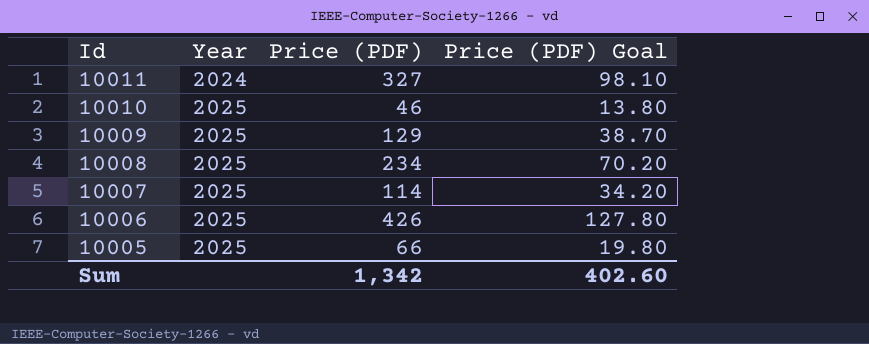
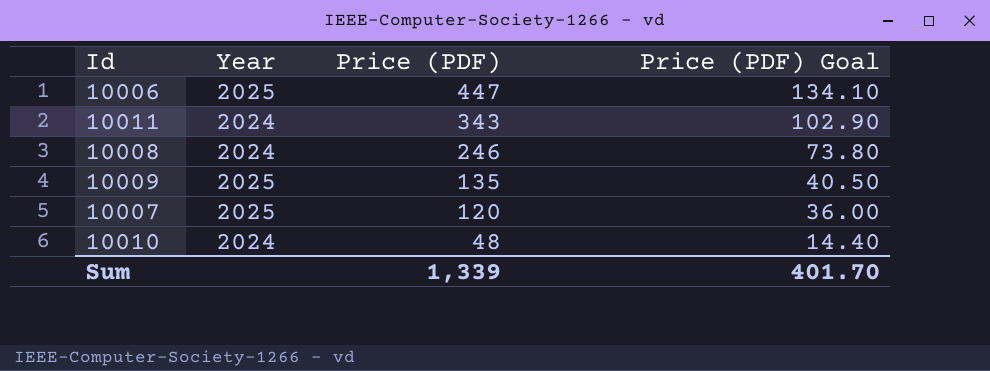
row order: Id descending -> Price (PDF) descending
row 10005: 2025 | 66 | 19.80 -> none
10006 | Price (PDF): 426 -> 447
10006 | Price (PDF) Goal: 127.80 -> 134.10
10011 | Price (PDF): 327 -> 343
10011 | Price (PDF) Goal: 98.10 -> 102.90
10008 | Year: 2025 -> 2024
10008 | Price (PDF): 234 -> 246
10008 | Price (PDF) Goal: 70.20 -> 73.80
10009 | Price (PDF): 129 -> 135
10009 | Price (PDF) Goal: 38.70 -> 40.50
10007 | Price (PDF): 114 -> 120
10007 | Price (PDF) Goal: 34.20 -> 36.00
10010 | Year: 2025 -> 2024
10010 | Price (PDF): 46 -> 48
10010 | Price (PDF) Goal: 13.80 -> 14.40
Sum | Price (PDF): 1,342 -> 1,339
Sum | Price (PDF) Goal: 402.60 -> 401.70

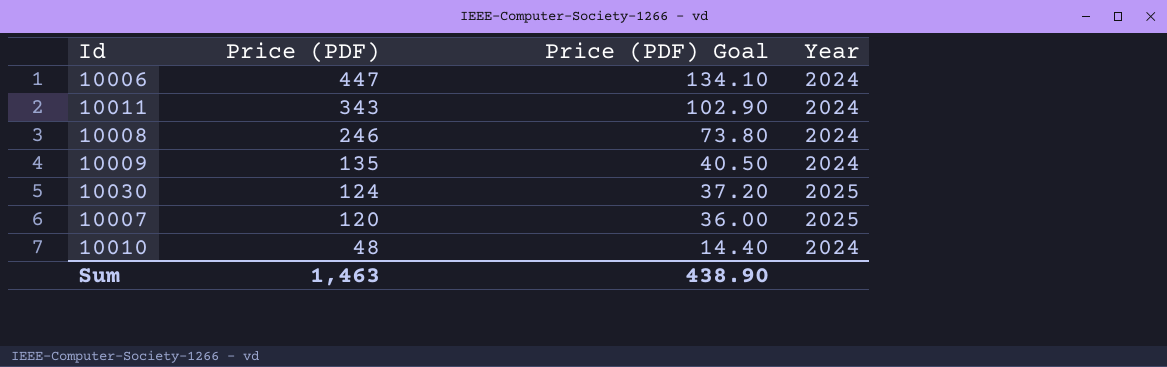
column Year | position: 2 -> 4
10006 | Year: 2025 -> 2024
10009 | Year: 2025 -> 2024
row 10030: none -> 124 | 37.20 | 2025
Sum | Price (PDF): 1,339 -> 1,463
Sum | Price (PDF) Goal: 401.70 -> 438.90

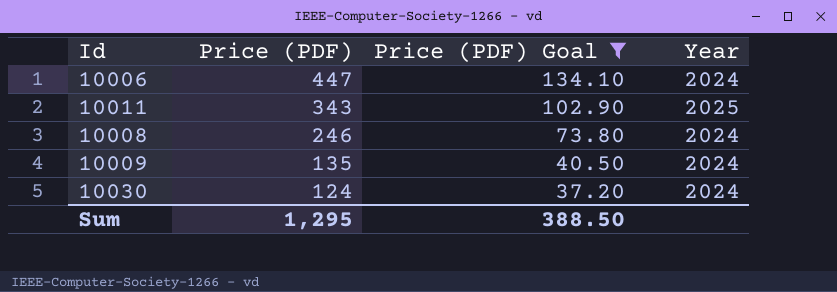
filter: none -> Price (PDF) Goal >= 37.20
10011 | Year: 2024 -> 2025
10030 | Year: 2025 -> 2024
Sum | Price (PDF): 1,463 -> 1,295
Sum | Price (PDF) Goal: 438.90 -> 388.50

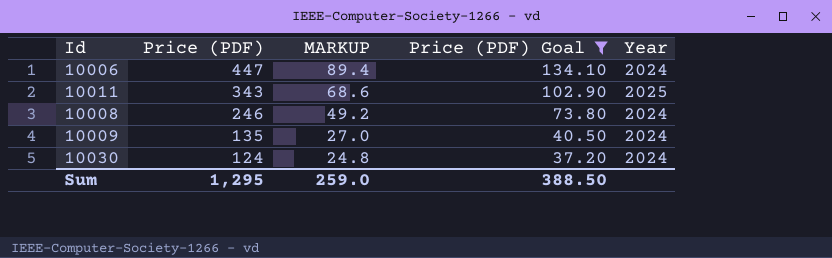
column MARKUP | formula: none -> [Price (PDF)] * 0.2

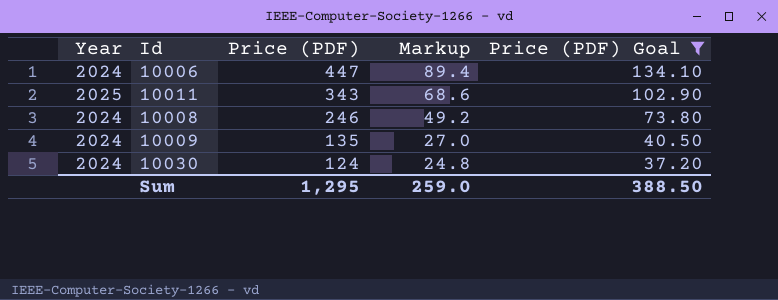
column Year | position: 5 -> 1
column name: MARKUP -> Markup

